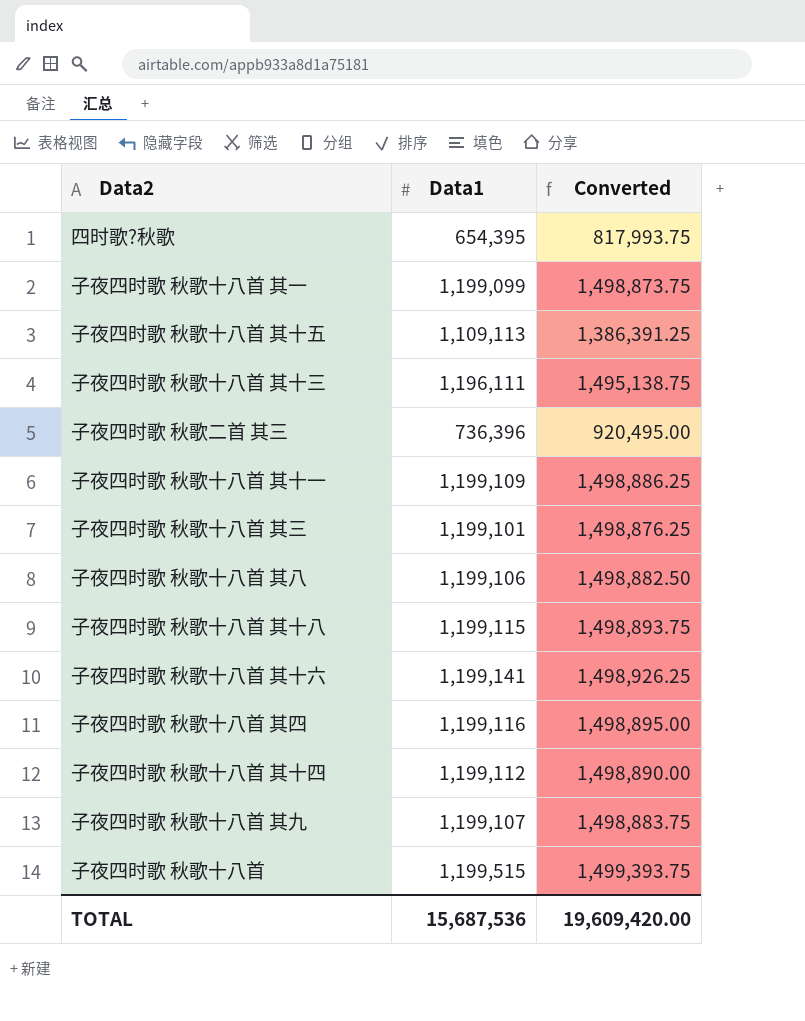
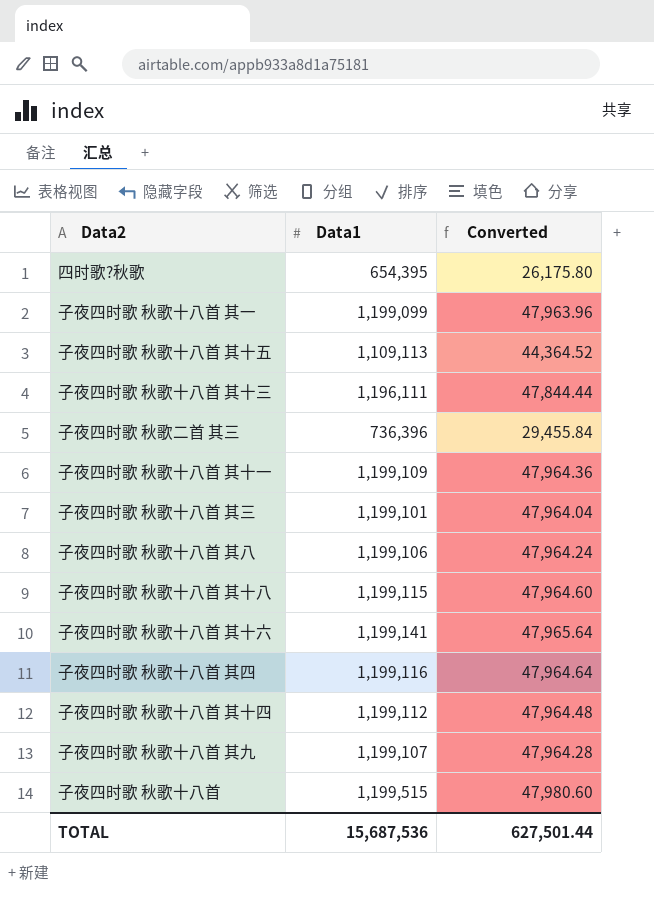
column Converted | formula: [Data1] * 1.25 -> [Data1] * 0.04
TOTAL | Converted: 19,609,420.00 -> 627,501.44

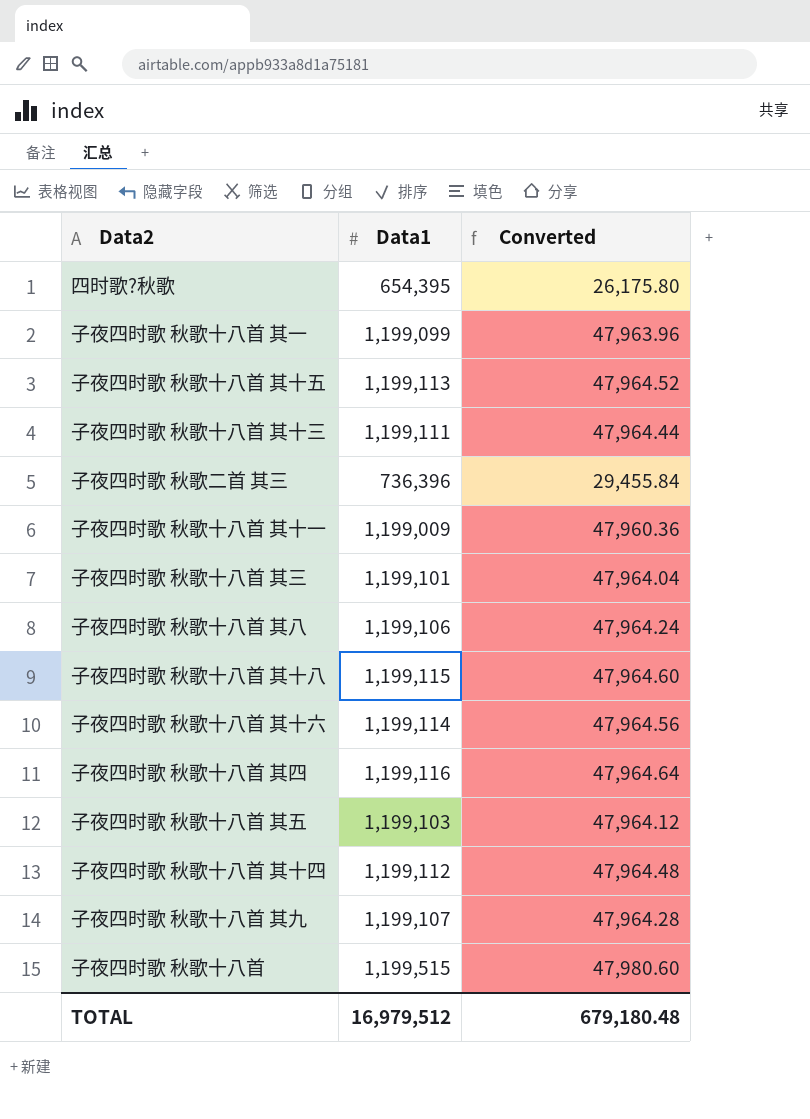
子夜四时歌 秋歌十八首 其十五 | Data1: 1,109,113 -> 1,199,113
子夜四时歌 秋歌十八首 其十五 | Converted: 44,364.52 -> 47,964.52
子夜四时歌 秋歌十八首 其十三 | Data1: 1,196,111 -> 1,199,111
子夜四时歌 秋歌十八首 其十三 | Converted: 47,844.44 -> 47,964.44
子夜四时歌 秋歌十八首 其十一 | Data1: 1,199,109 -> 1,199,009
子夜四时歌 秋歌十八首 其十一 | Converted: 47,964.36 -> 47,960.36
子夜四时歌 秋歌十八首 其十六 | Data1: 1,199,141 -> 1,199,114
子夜四时歌 秋歌十八首 其十六 | Converted: 47,965.64 -> 47,964.56
row 子夜四时歌 秋歌十八首 其五: none -> 1,199,103 | 47,964.12
TOTAL | Data1: 15,687,536 -> 16,979,512
TOTAL | Converted: 627,501.44 -> 679,180.48

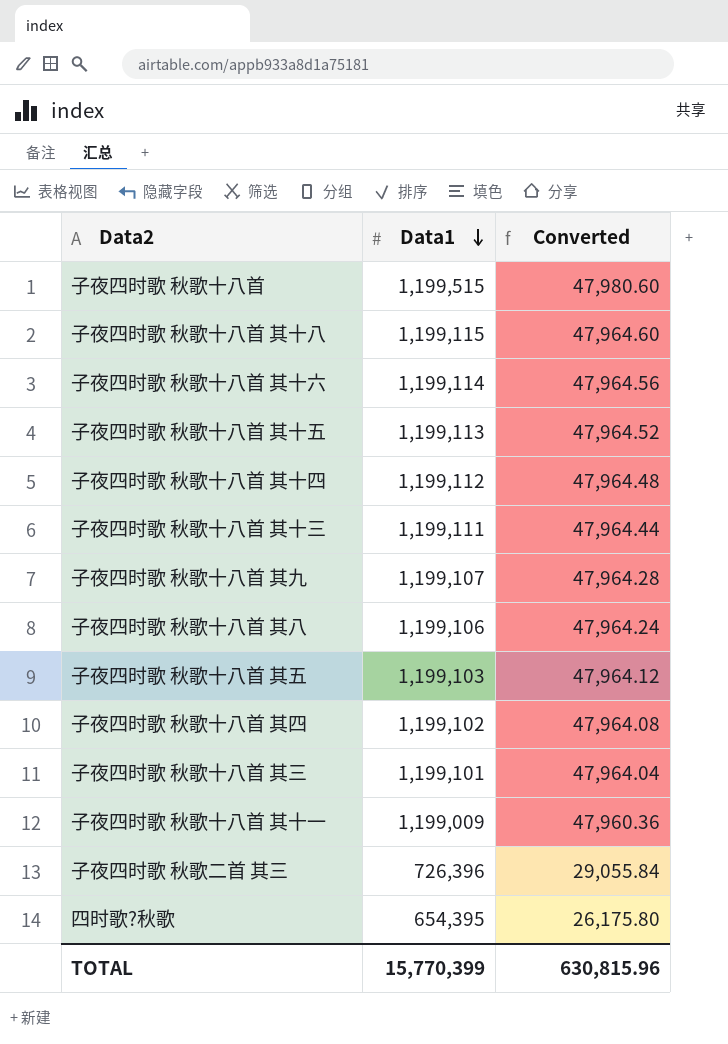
row order: none -> Data1 descending
row 子夜四时歌 秋歌十八首 其一: 1,199,099 | 47,963.96 -> none
子夜四时歌 秋歌十八首 其四 | Data1: 1,199,116 -> 1,199,102
子夜四时歌 秋歌十八首 其四 | Converted: 47,964.64 -> 47,964.08
子夜四时歌 秋歌二首 其三 | Data1: 736,396 -> 726,396
子夜四时歌 秋歌二首 其三 | Converted: 29,455.84 -> 29,055.84
TOTAL | Data1: 16,979,512 -> 15,770,399
TOTAL | Converted: 679,180.48 -> 630,815.96

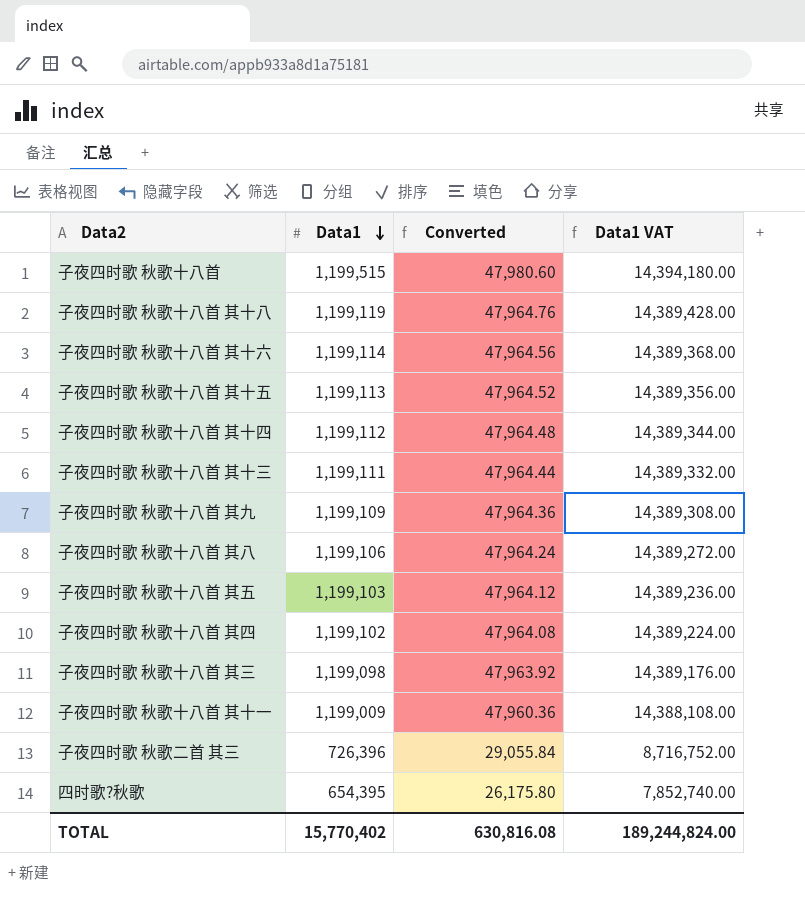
column Data1 VAT | formula: none -> [Data1] * 12
子夜四时歌 秋歌十八首 其十八 | Data1: 1,199,115 -> 1,199,119
子夜四时歌 秋歌十八首 其十八 | Converted: 47,964.60 -> 47,964.76
子夜四时歌 秋歌十八首 其九 | Data1: 1,199,107 -> 1,199,109
子夜四时歌 秋歌十八首 其九 | Converted: 47,964.28 -> 47,964.36
子夜四时歌 秋歌十八首 其三 | Data1: 1,199,101 -> 1,199,098
子夜四时歌 秋歌十八首 其三 | Converted: 47,964.04 -> 47,963.92
TOTAL | Data1: 15,770,399 -> 15,770,402
TOTAL | Converted: 630,815.96 -> 630,816.08

